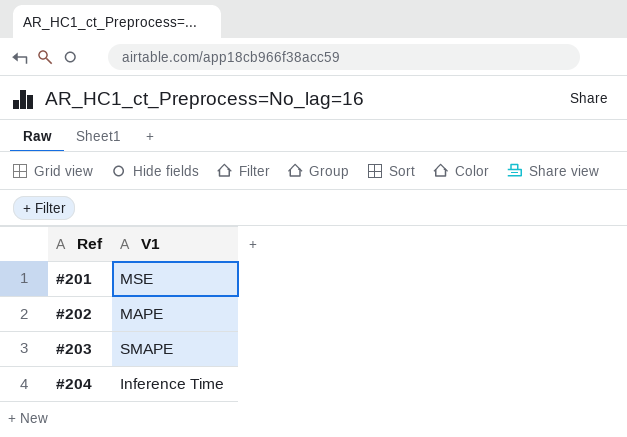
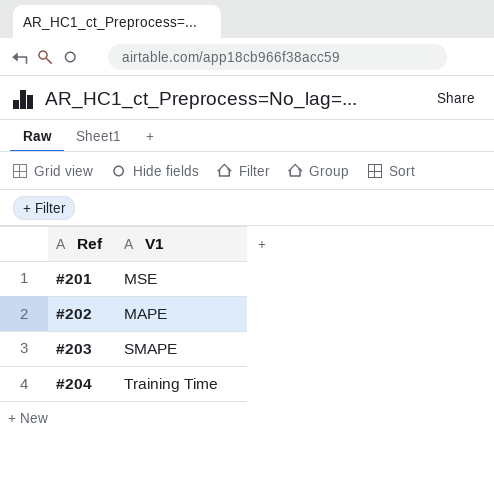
#204 | V1: Inference Time -> Training Time

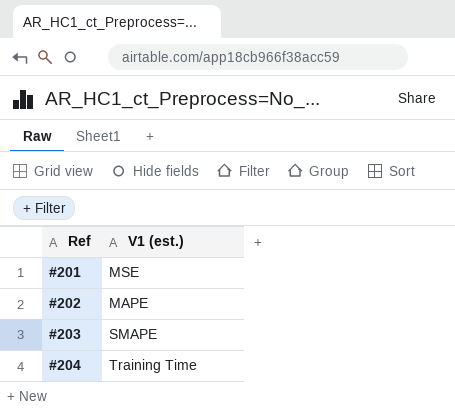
column name: V1 -> V1 (est.)

